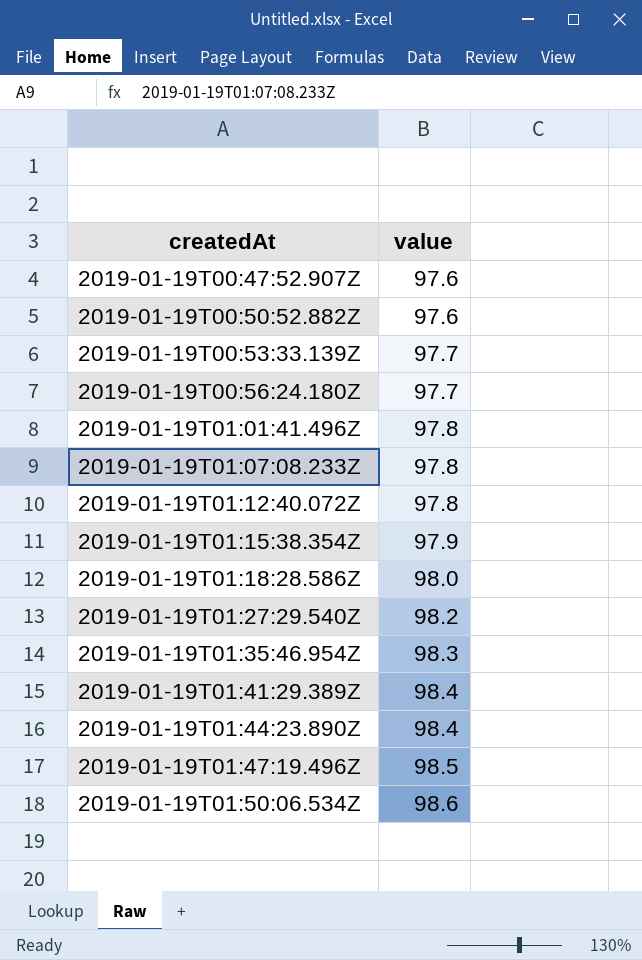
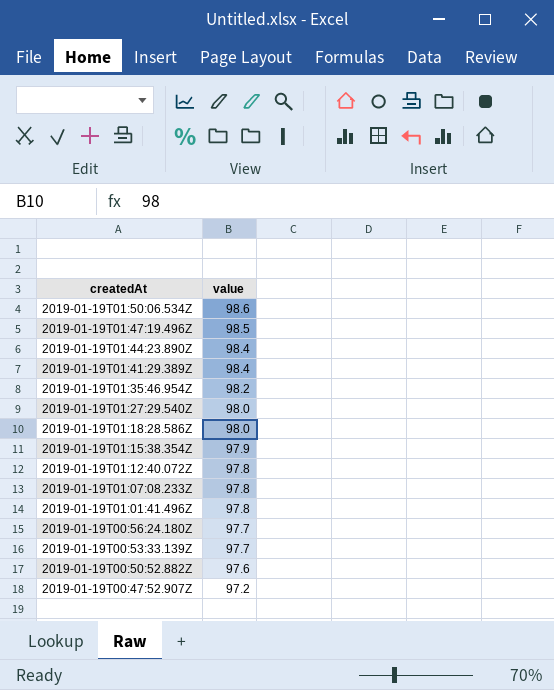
row order: createdAt ascending -> createdAt descending
2019-01-19T01:35:46.954Z | value: 98.3 -> 98.2
2019-01-19T01:27:29.540Z | value: 98.2 -> 98.0
2019-01-19T00:47:52.907Z | value: 97.6 -> 97.2

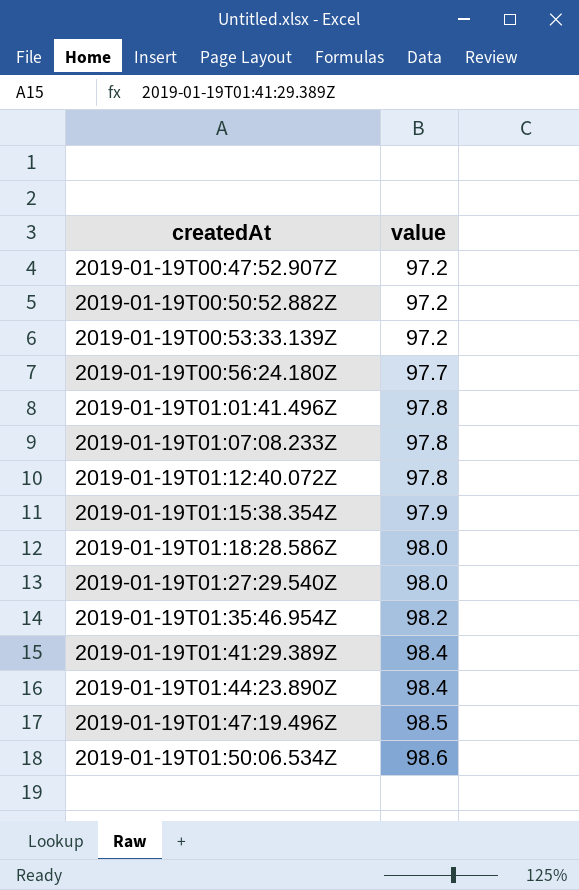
row order: createdAt descending -> createdAt ascending
2019-01-19T00:50:52.882Z | value: 97.6 -> 97.2
2019-01-19T00:53:33.139Z | value: 97.7 -> 97.2

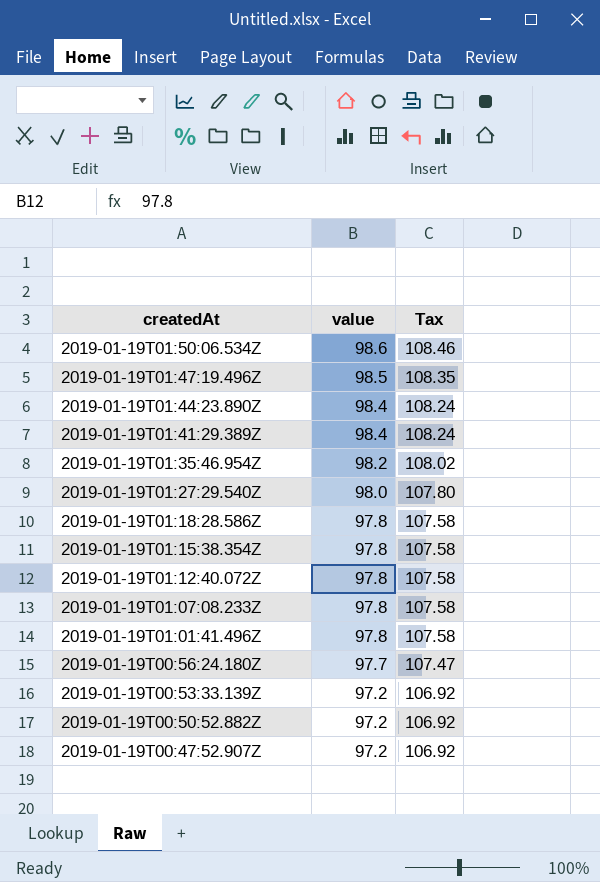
row order: createdAt ascending -> createdAt descending
column Tax | formula: none -> [value] * 1.1
2019-01-19T01:18:28.586Z | value: 98.0 -> 97.8
2019-01-19T01:15:38.354Z | value: 97.9 -> 97.8

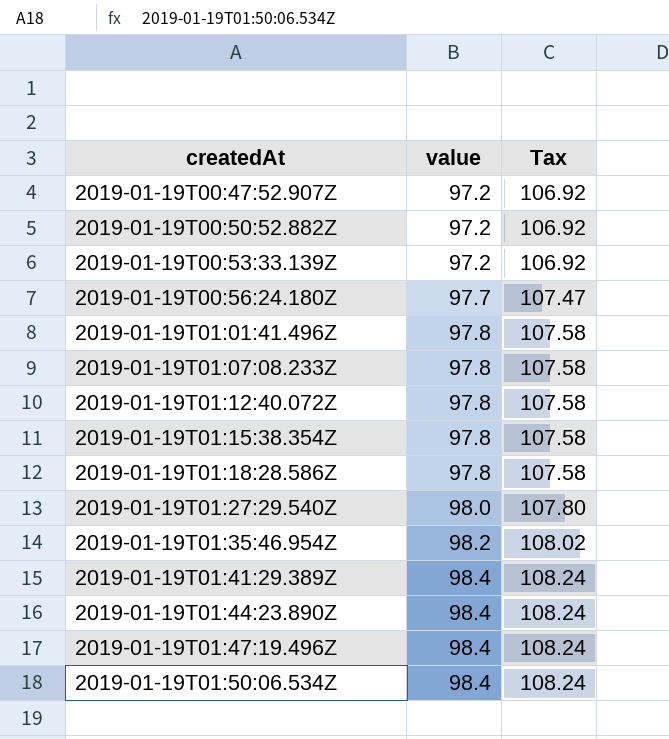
row order: createdAt descending -> createdAt ascending
2019-01-19T01:47:19.496Z | value: 98.5 -> 98.4
2019-01-19T01:47:19.496Z | Tax: 108.35 -> 108.24
2019-01-19T01:50:06.534Z | value: 98.6 -> 98.4
2019-01-19T01:50:06.534Z | Tax: 108.46 -> 108.24

